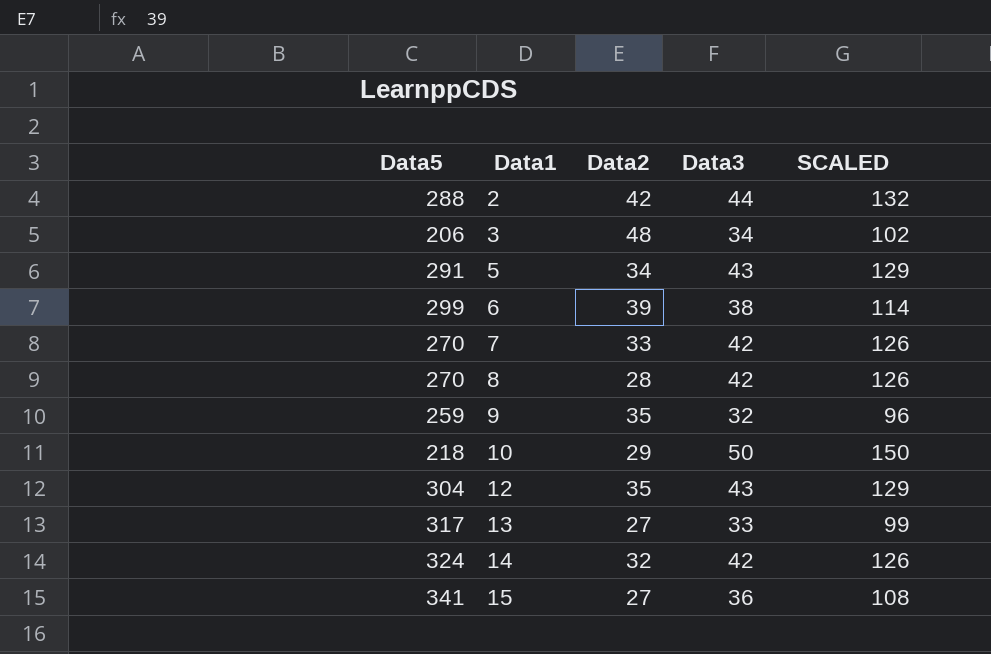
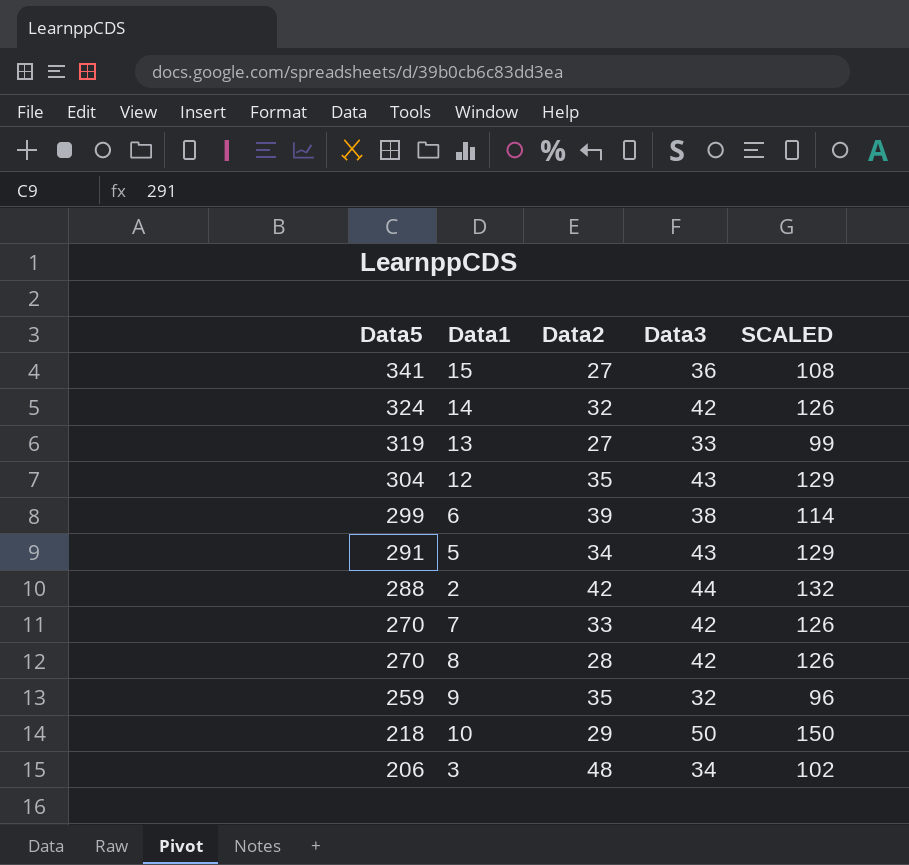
row order: Data1 ascending -> Data5 descending
13 | Data5: 317 -> 319

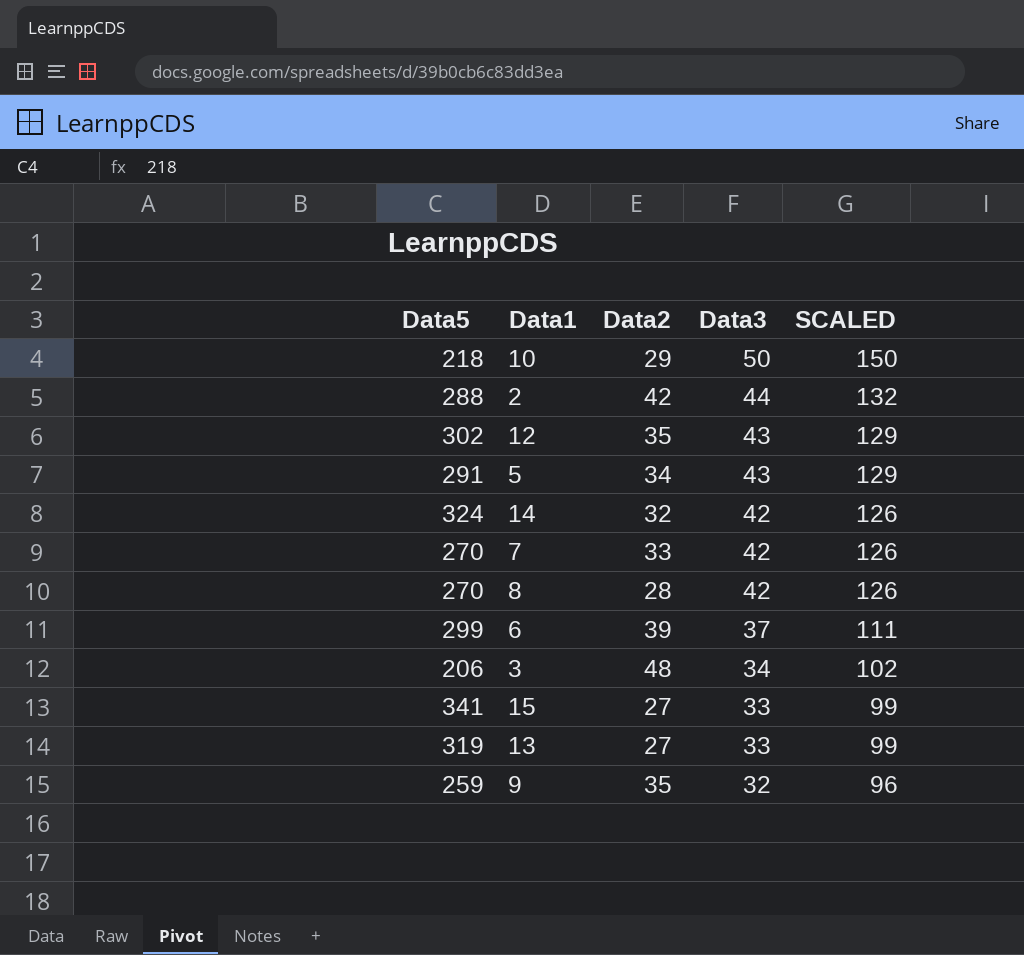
row order: Data5 descending -> Data3 descending
12 | Data5: 304 -> 302
6 | Data3: 38 -> 37
6 | SCALED: 114 -> 111
15 | Data3: 36 -> 33
15 | SCALED: 108 -> 99

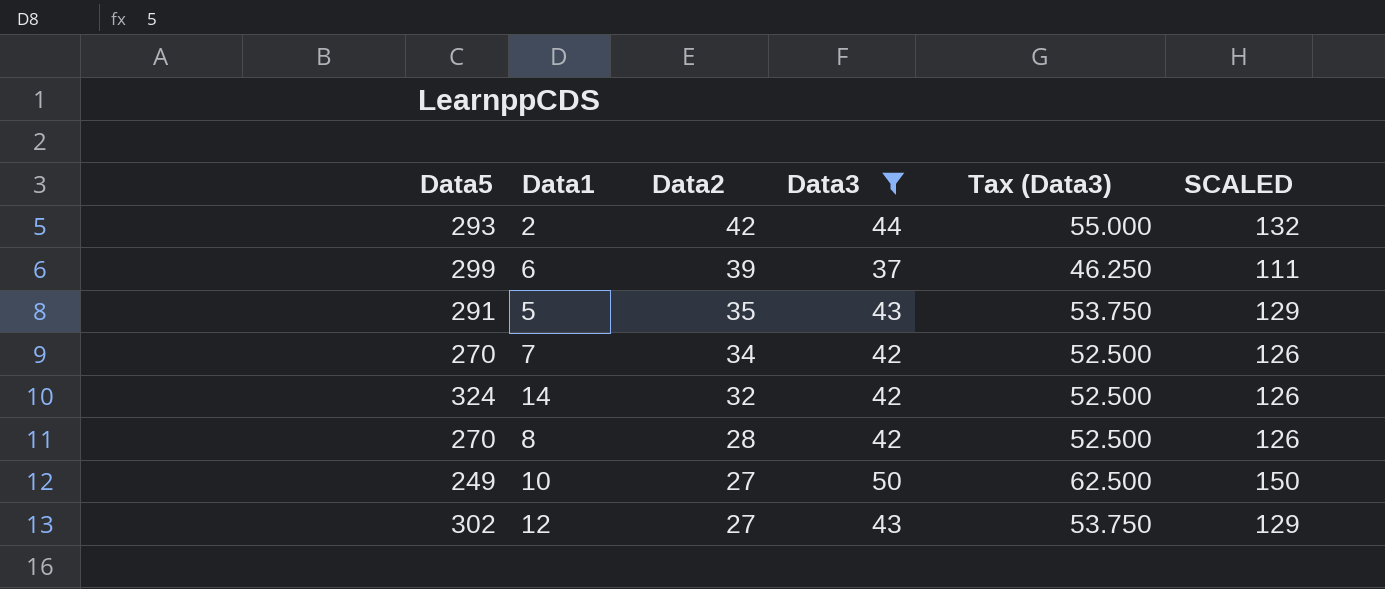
filter: none -> Data3 >= 37
row order: Data3 descending -> Data2 descending
column Tax (Data3) | formula: none -> [Data3] * 1.25
2 | Data5: 288 -> 293
5 | Data2: 34 -> 35
7 | Data2: 33 -> 34
10 | Data5: 218 -> 249
10 | Data2: 29 -> 27
12 | Data2: 35 -> 27

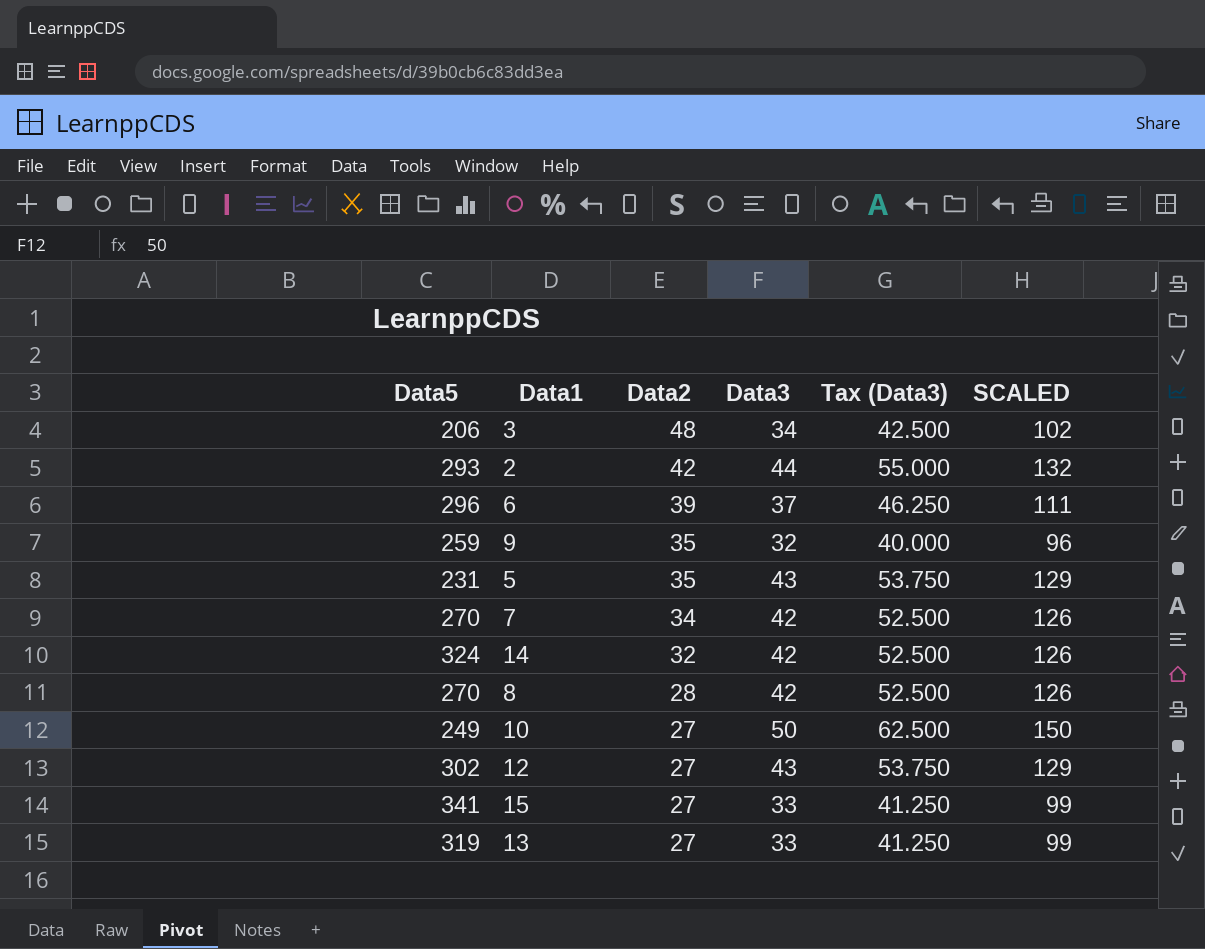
filter: Data3 >= 37 -> none
6 | Data5: 299 -> 296
5 | Data5: 291 -> 231

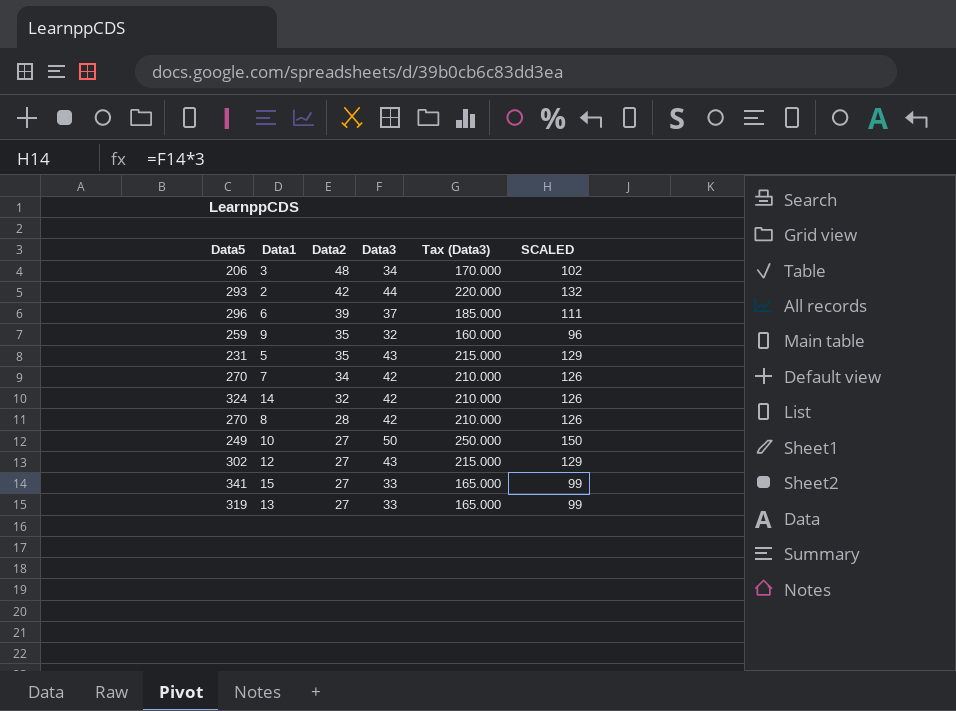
column Tax (Data3) | formula: [Data3] * 1.25 -> [Data3] * 5

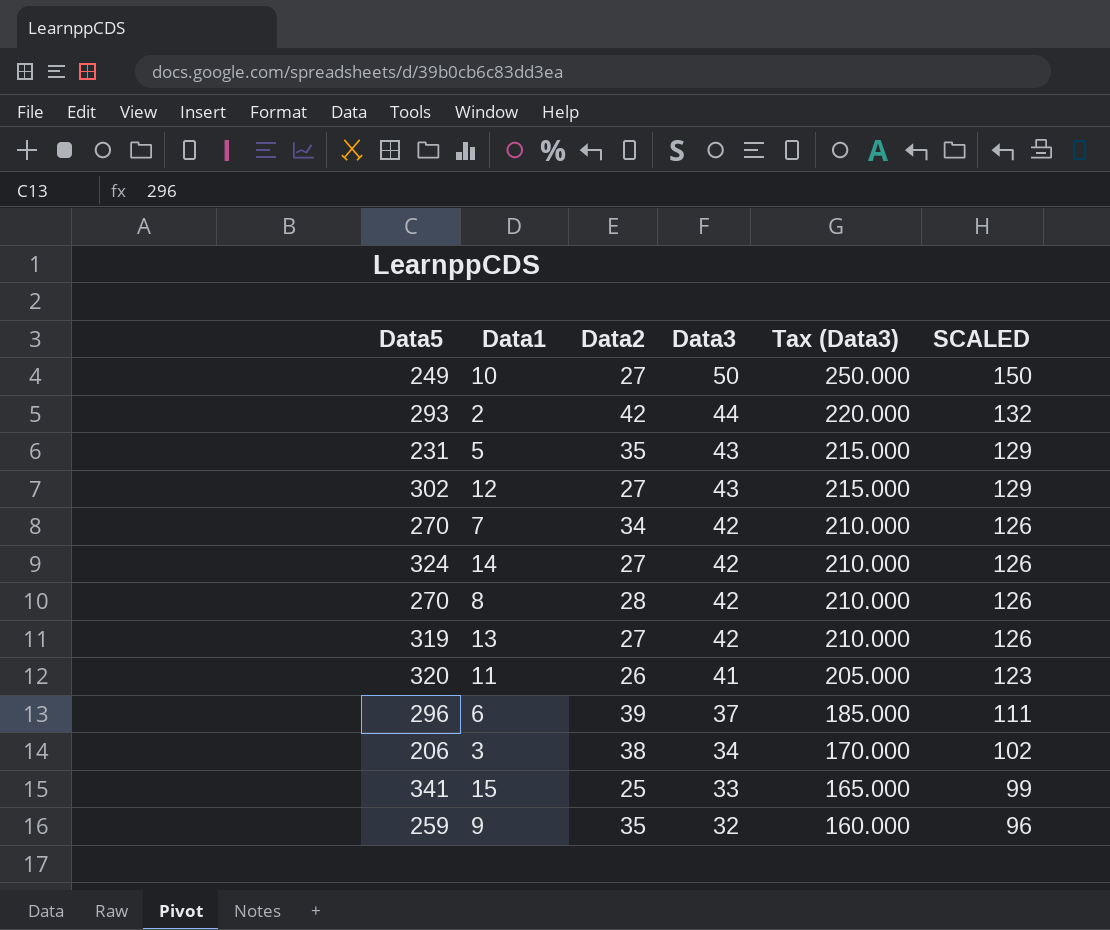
row order: Data2 descending -> Data3 descending
14 | Data2: 32 -> 27
13 | Data3: 33 -> 42
13 | Tax (Data3): 165.000 -> 210.000
13 | SCALED: 99 -> 126
row 11: none -> 320 | 26 | 41 | 205.000 | 123
3 | Data2: 48 -> 38
15 | Data2: 27 -> 25

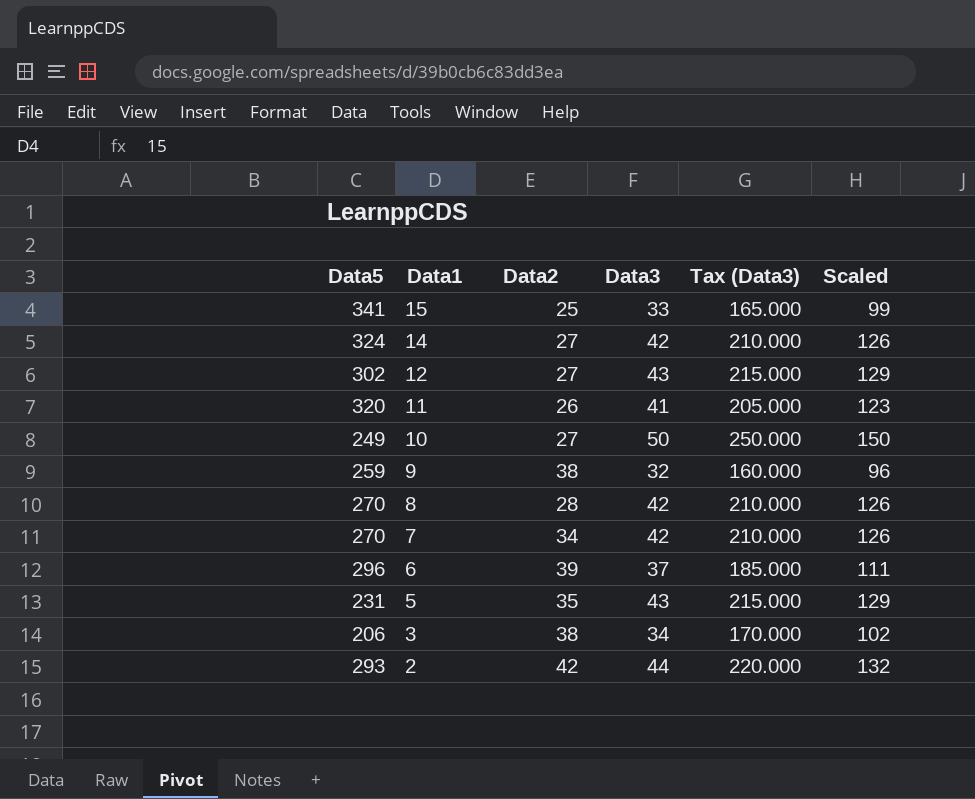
row order: Data3 descending -> Data1 descending
column name: SCALED -> Scaled
row 13: 319 | 27 | 42 | 210.000 | 126 -> none
9 | Data2: 35 -> 38

